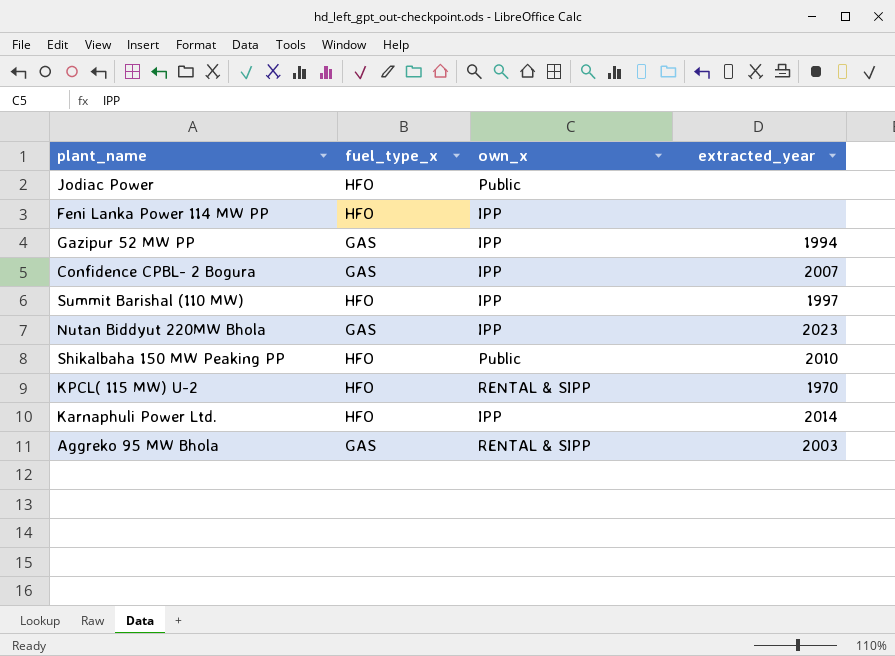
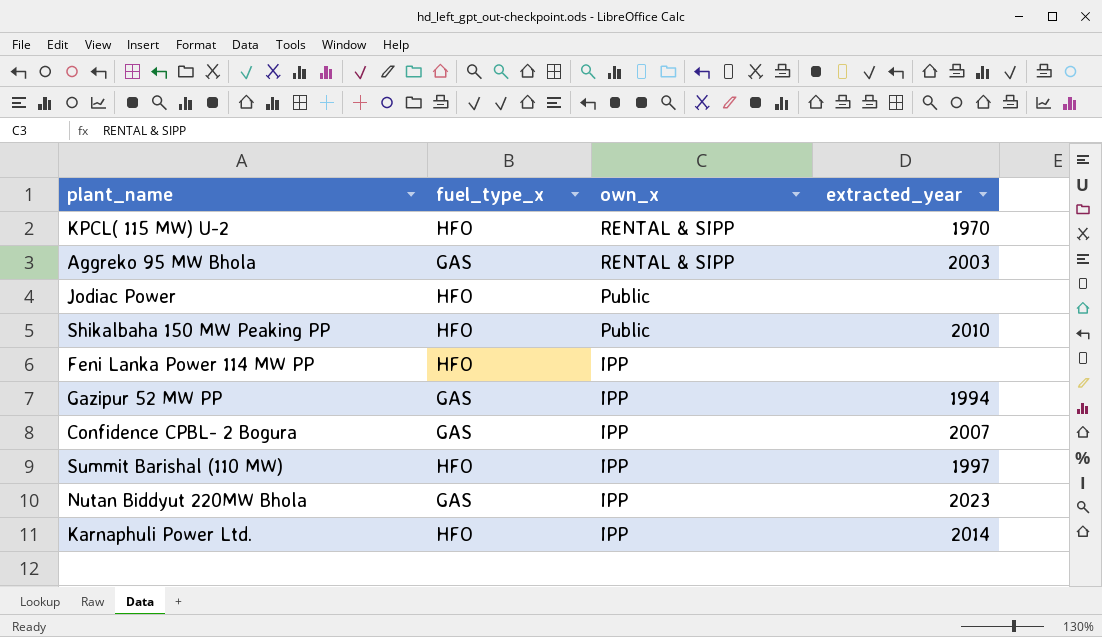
row order: none -> own_x descending

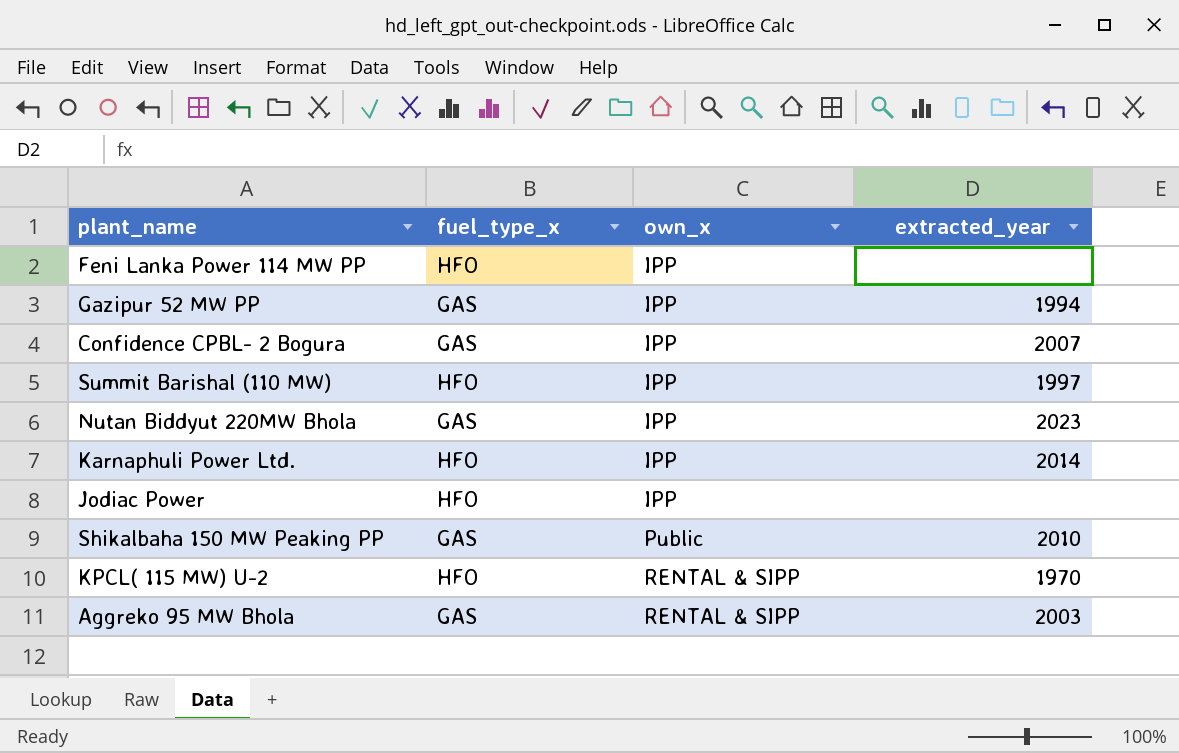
row order: own_x descending -> own_x ascending
Jodiac Power | own_x: Public -> IPP
Shikalbaha 150 MW Peaking PP | fuel_type_x: HFO -> GAS

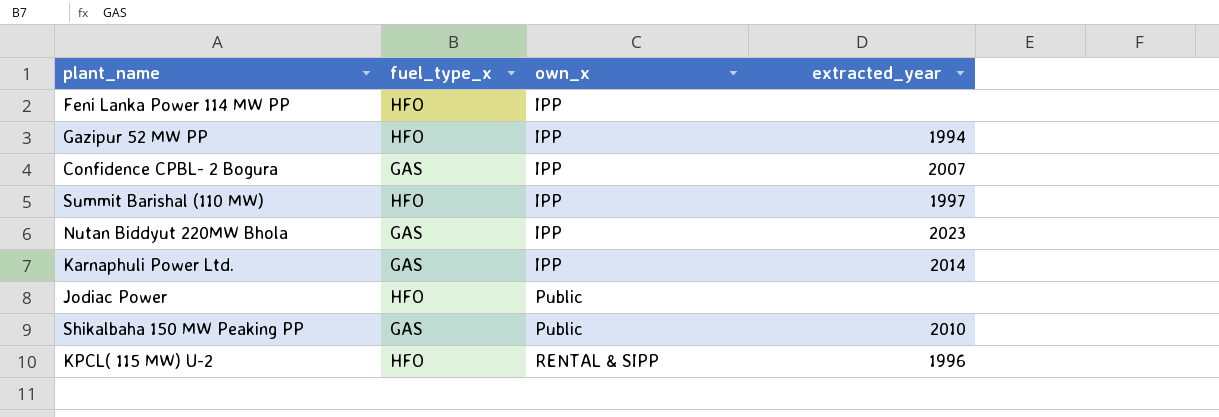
row Aggreko 95 MW Bhola: GAS | RENTAL & SIPP | 2003 -> none
Gazipur 52 MW PP | fuel_type_x: GAS -> HFO
Karnaphuli Power Ltd. | fuel_type_x: HFO -> GAS
Jodiac Power | own_x: IPP -> Public
KPCL( 115 MW) U-2 | extracted_year: 1970 -> 1996

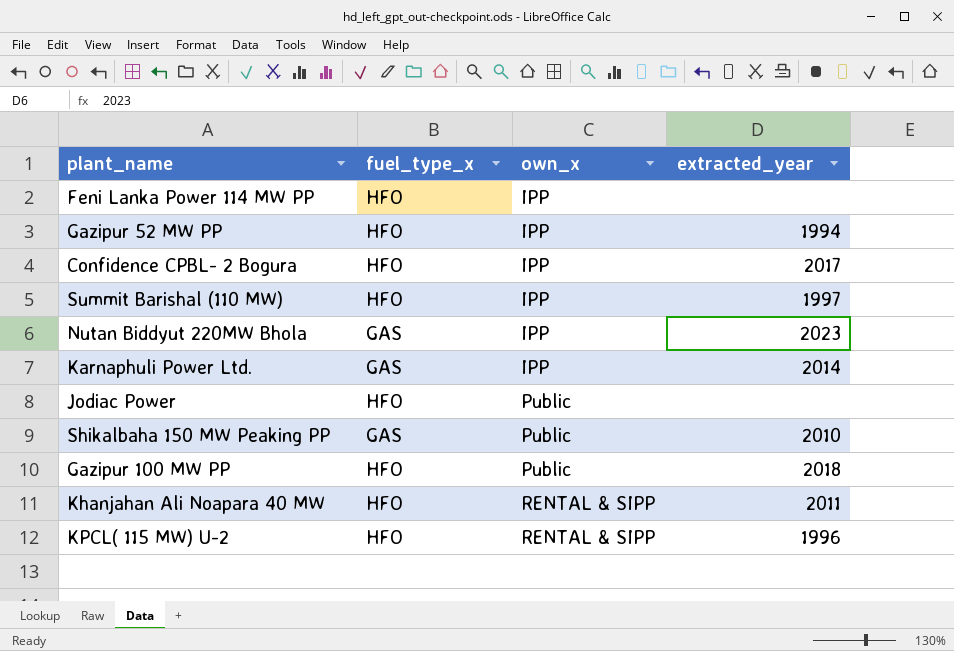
Confidence CPBL- 2 Bogura | fuel_type_x: GAS -> HFO
Confidence CPBL- 2 Bogura | extracted_year: 2007 -> 2017
row Gazipur 100 MW PP: none -> HFO | Public | 2018
row Khanjahan Ali Noapara 40 MW: none -> HFO | RENTAL & SIPP | 2011

